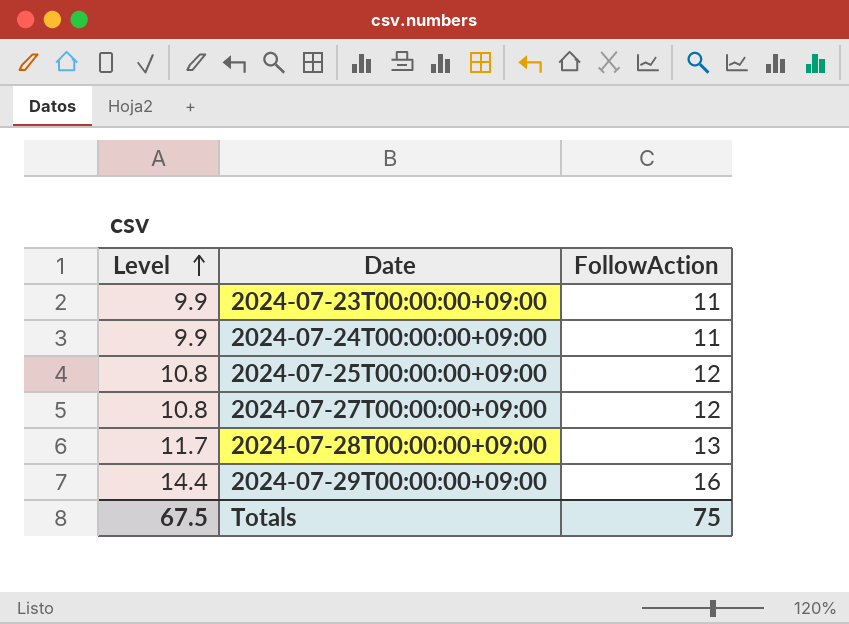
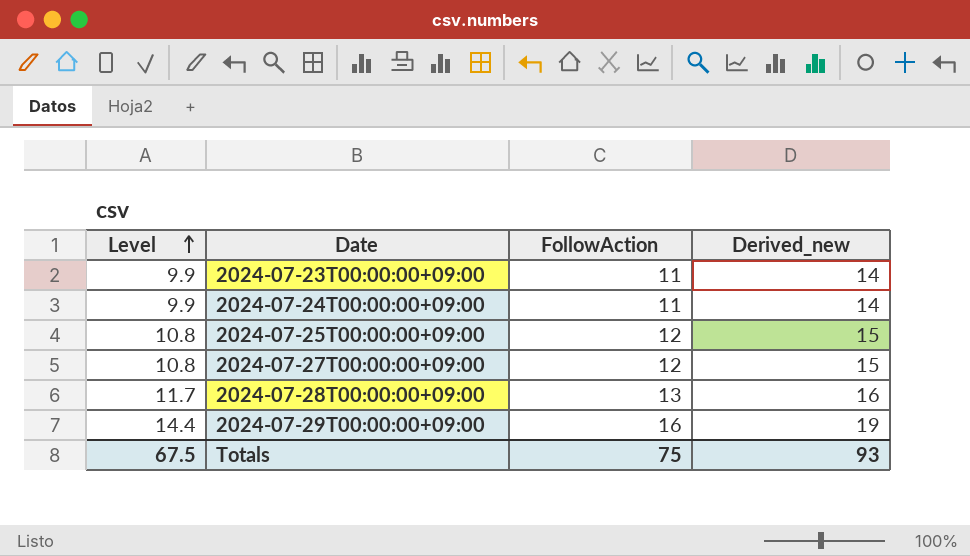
column Derived_new | formula: none -> [FollowAction] + 3

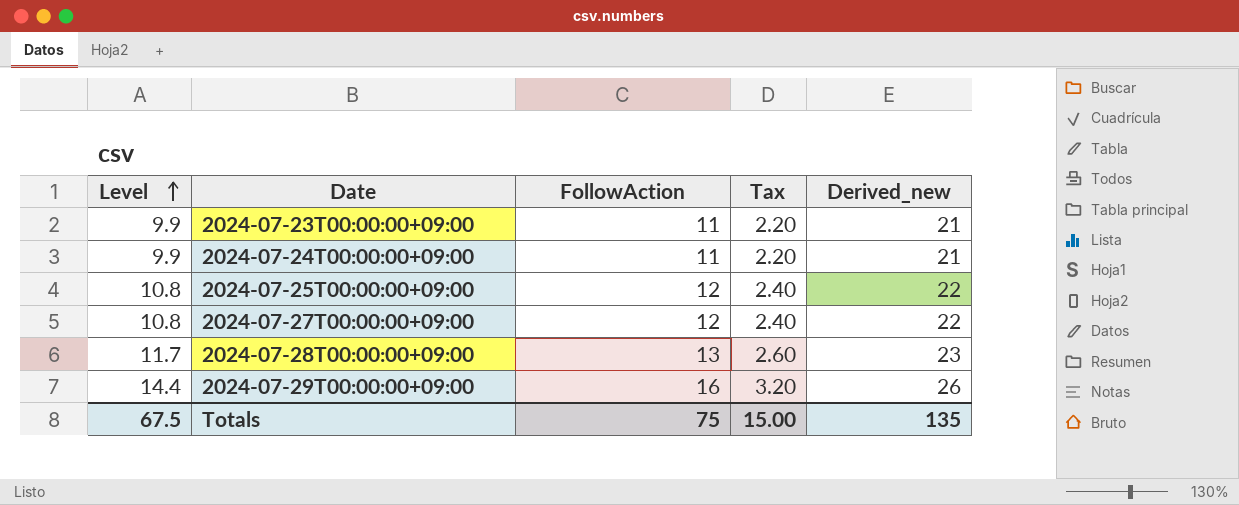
column Tax | formula: none -> [FollowAction] * 0.2
column Derived_new | formula: [FollowAction] + 3 -> [FollowAction] + 10
Totals | Derived_new: 93 -> 135

